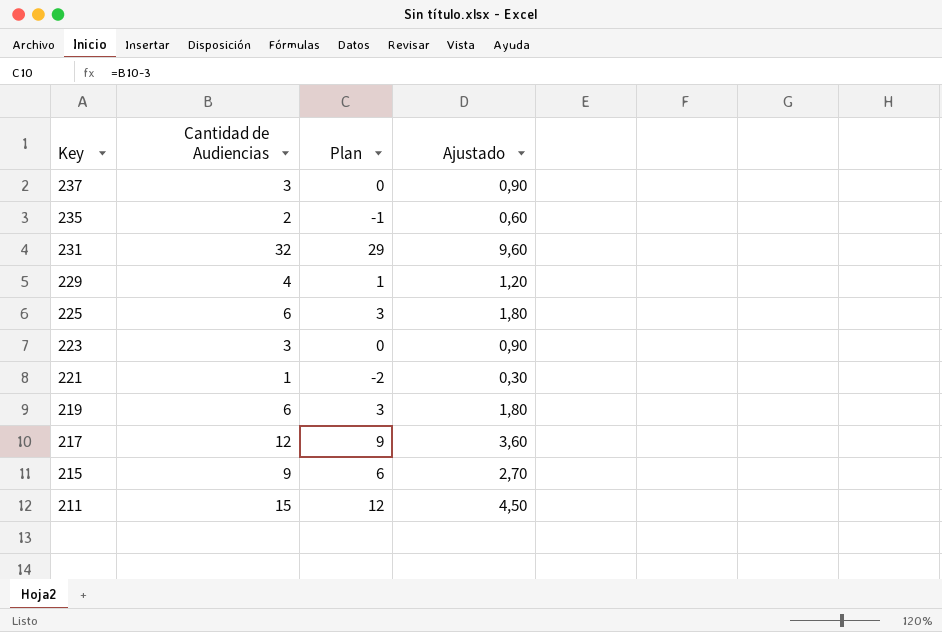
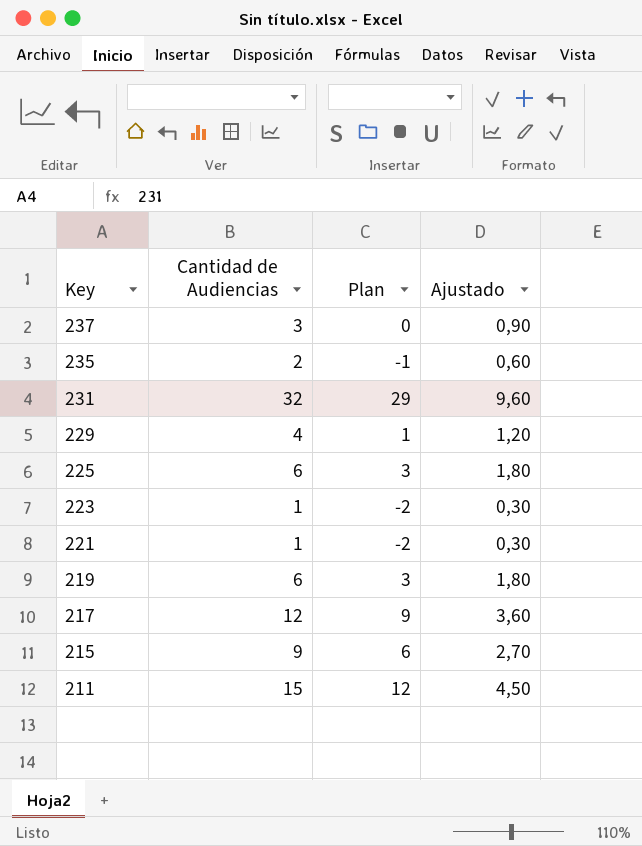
223 | Cantidad de Audiencias: 3 -> 1
223 | Plan: 0 -> -2
223 | Ajustado: 0,90 -> 0,30

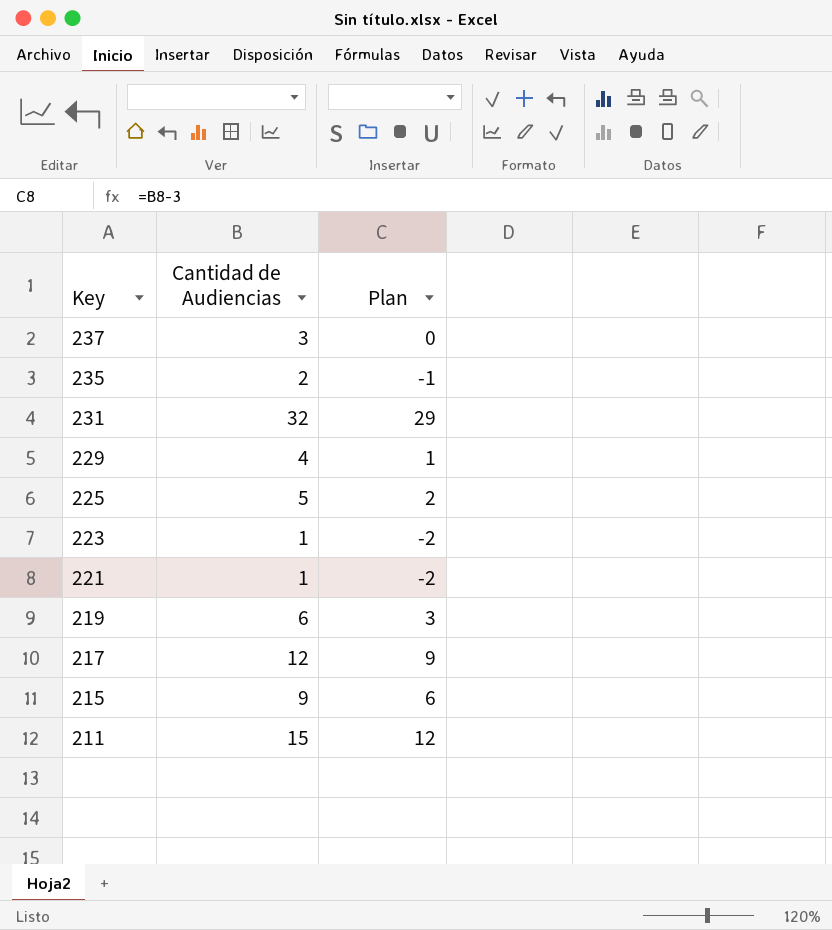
column Ajustado | formula: [Cantidad de Audiencias] * 0,3 -> none
225 | Cantidad de Audiencias: 6 -> 5
225 | Plan: 3 -> 2

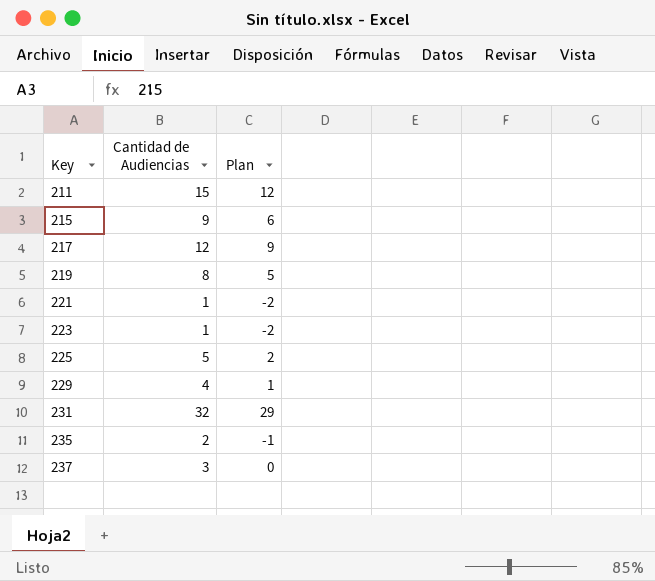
row order: Key descending -> Key ascending
219 | Cantidad de Audiencias: 6 -> 8
219 | Plan: 3 -> 5

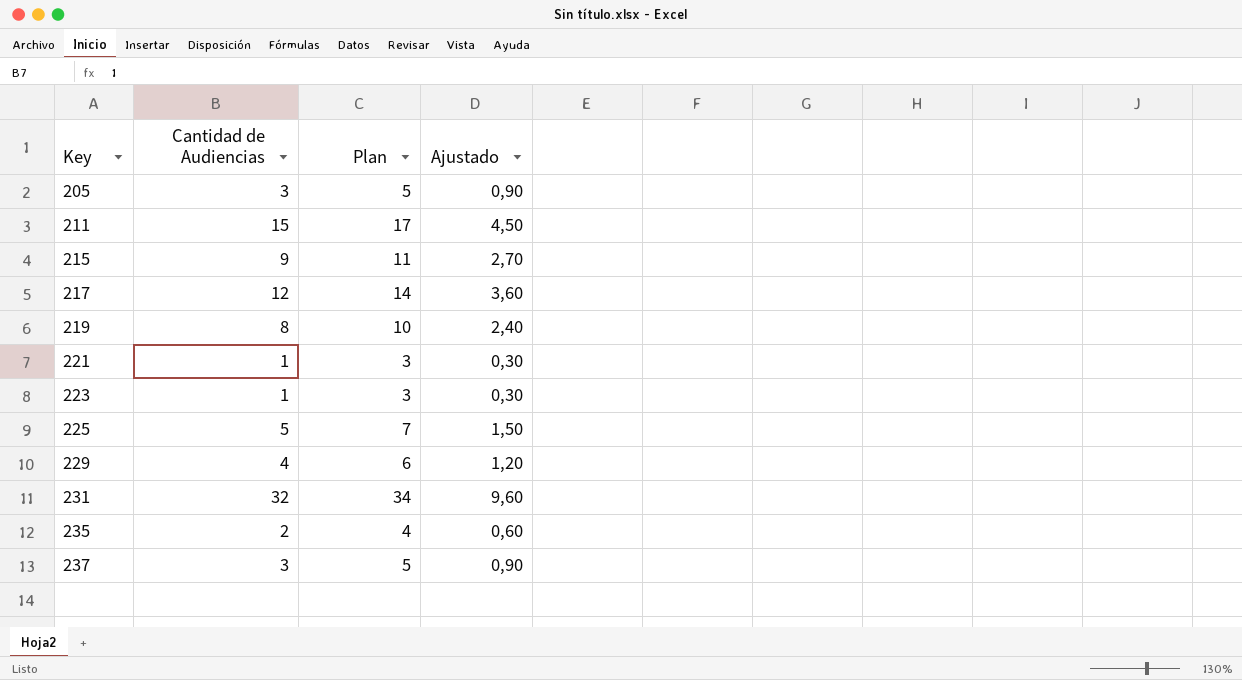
column Plan | formula: [Cantidad de Audiencias] - 3 -> [Cantidad de Audiencias] + 2
column Ajustado | formula: none -> [Cantidad de Audiencias] * 0,3
row 205: none -> 3 | 5 | 0,90

